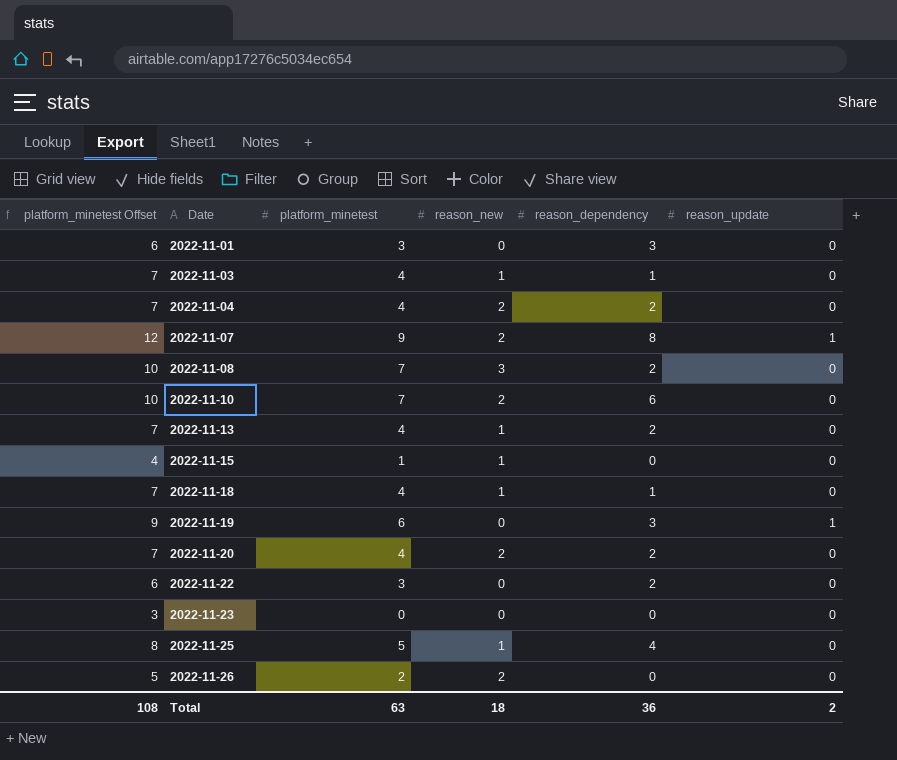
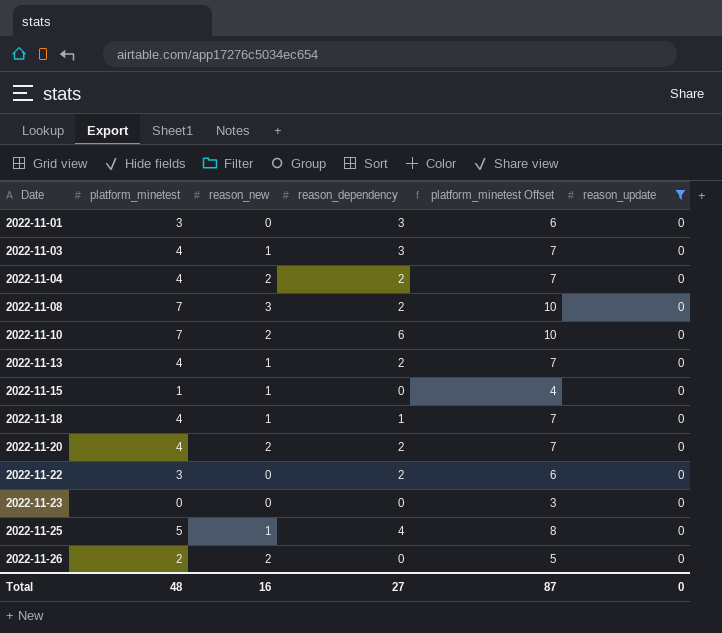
filter: none -> reason_update = 0
column platform_minetest Offset | position: 1 -> 5
2022-11-03 | reason_dependency: 1 -> 3
Total | platform_minetest: 63 -> 48
Total | reason_new: 18 -> 16
Total | reason_dependency: 36 -> 27
Total | platform_minetest Offset: 108 -> 87
Total | reason_update: 2 -> 0

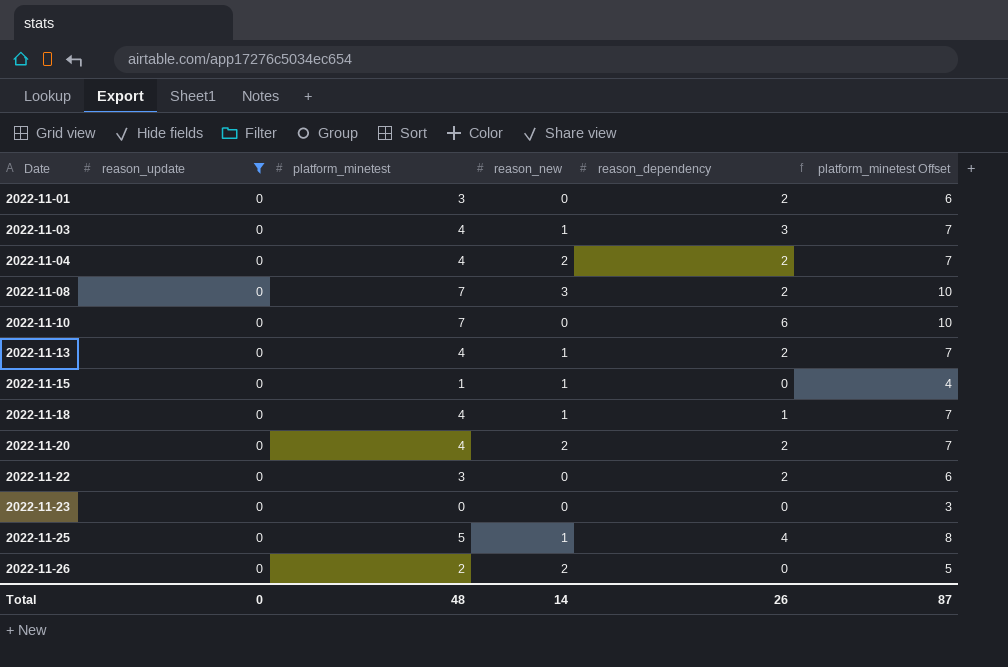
column reason_update | position: 6 -> 2
2022-11-01 | reason_dependency: 3 -> 2
2022-11-10 | reason_new: 2 -> 0
Total | reason_new: 16 -> 14
Total | reason_dependency: 27 -> 26

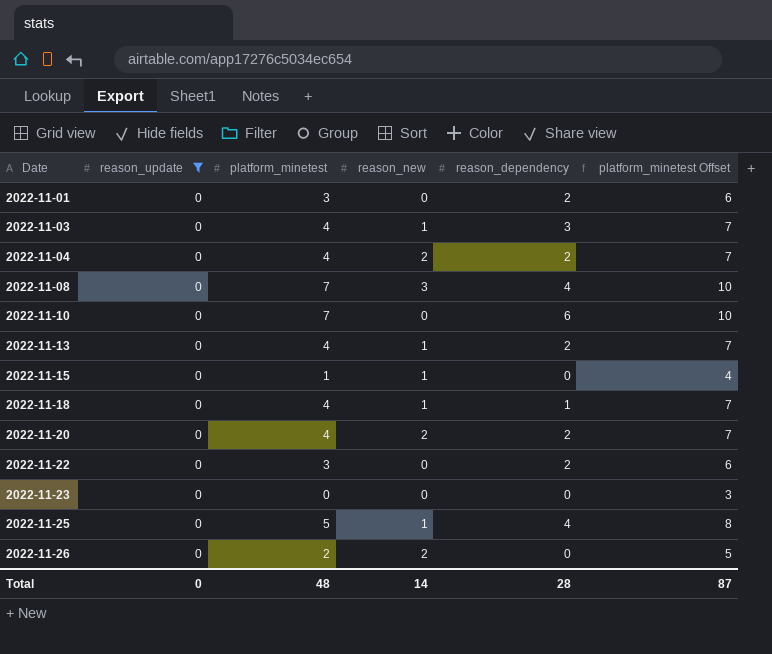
2022-11-08 | reason_dependency: 2 -> 4
Total | reason_dependency: 26 -> 28

